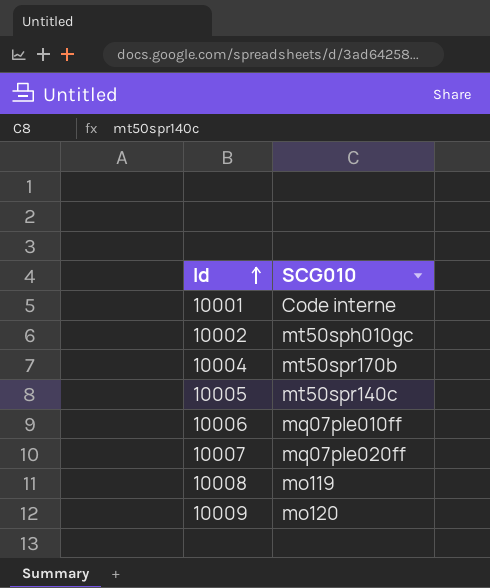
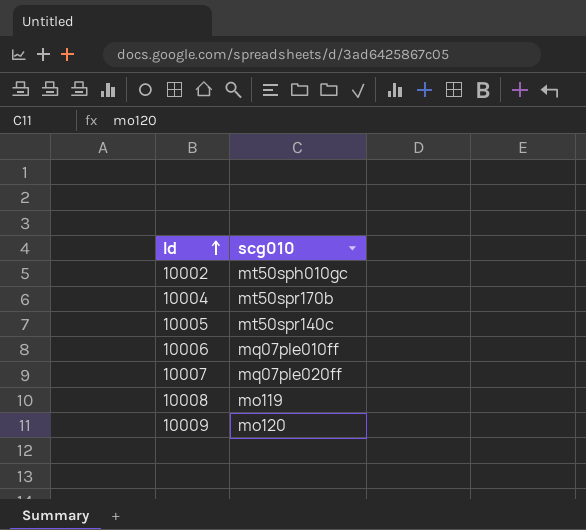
column name: SCG010 -> scg010
row 10001: Code interne -> none

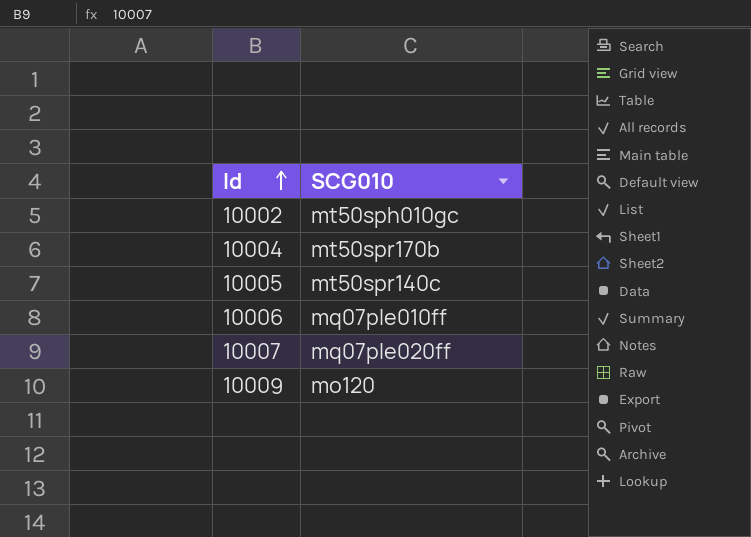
column name: scg010 -> SCG010
row 10008: mo119 -> none

